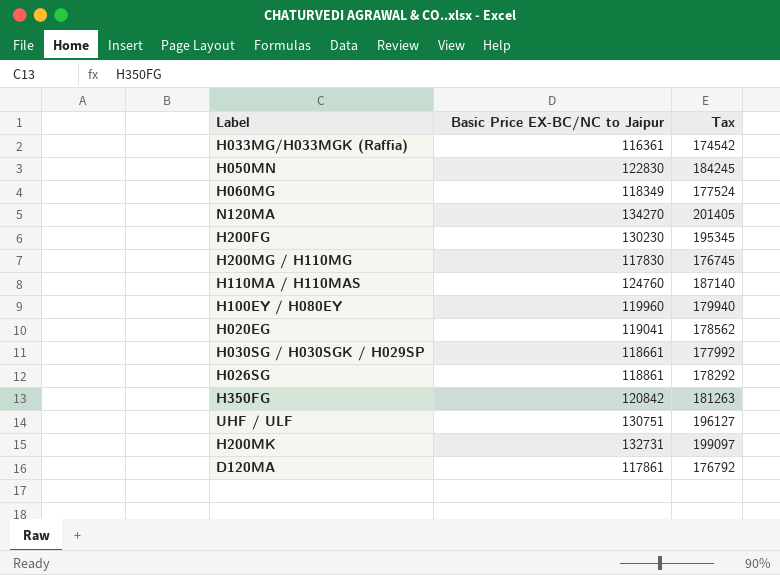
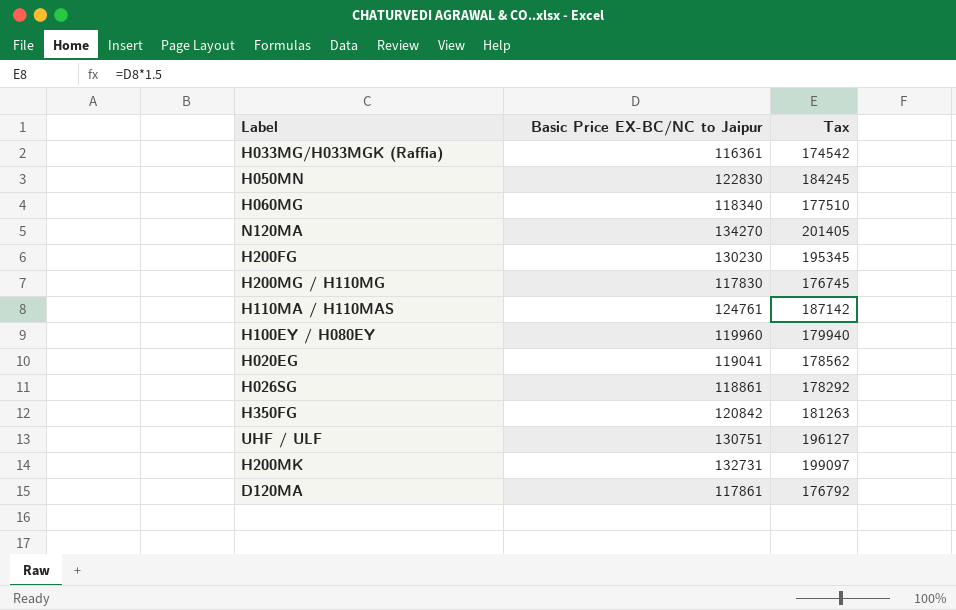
row H030SG / H030SGK / H029SP: 118661 | 177992 -> none
H060MG | Basic Price EX-BC/NC to Jaipur: 118349 -> 118340
H060MG | Tax: 177524 -> 177510
H110MA / H110MAS | Basic Price EX-BC/NC to Jaipur: 124760 -> 124761
H110MA / H110MAS | Tax: 187140 -> 187142

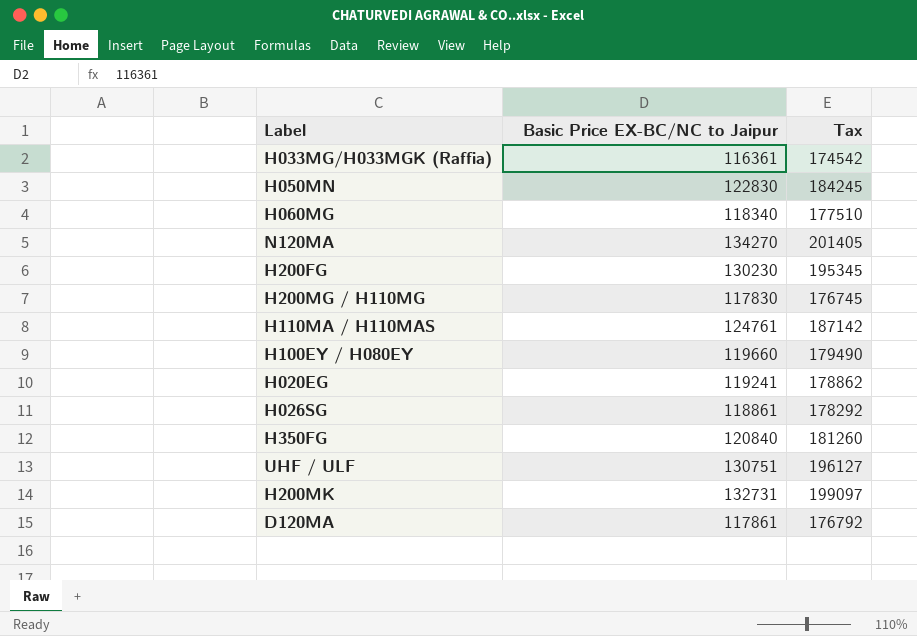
H100EY / H080EY | Basic Price EX-BC/NC to Jaipur: 119960 -> 119660
H100EY / H080EY | Tax: 179940 -> 179490
H020EG | Basic Price EX-BC/NC to Jaipur: 119041 -> 119241
H020EG | Tax: 178562 -> 178862
H350FG | Basic Price EX-BC/NC to Jaipur: 120842 -> 120840
H350FG | Tax: 181263 -> 181260

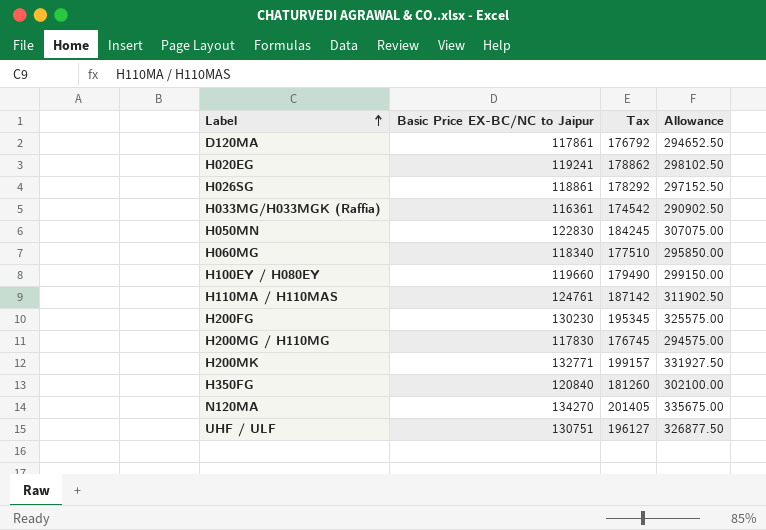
row order: none -> Label ascending
column Allowance | formula: none -> [Basic Price EX-BC/NC to Jaipur] * 2.5
H200MK | Basic Price EX-BC/NC to Jaipur: 132731 -> 132771
H200MK | Tax: 199097 -> 199157

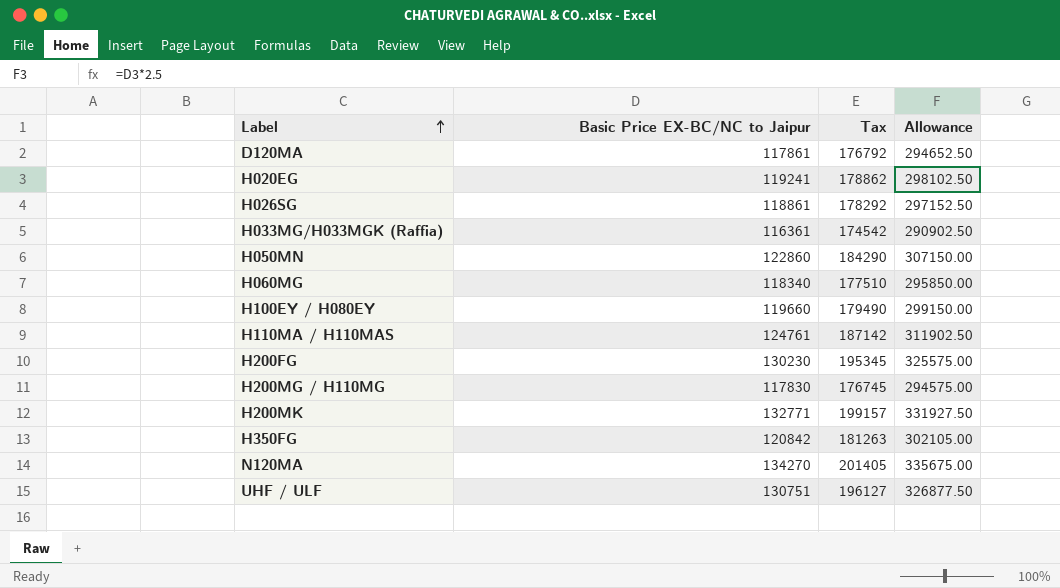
H050MN | Basic Price EX-BC/NC to Jaipur: 122830 -> 122860
H050MN | Tax: 184245 -> 184290
H050MN | Allowance: 307075.00 -> 307150.00
H350FG | Basic Price EX-BC/NC to Jaipur: 120840 -> 120842
H350FG | Tax: 181260 -> 181263
H350FG | Allowance: 302100.00 -> 302105.00

